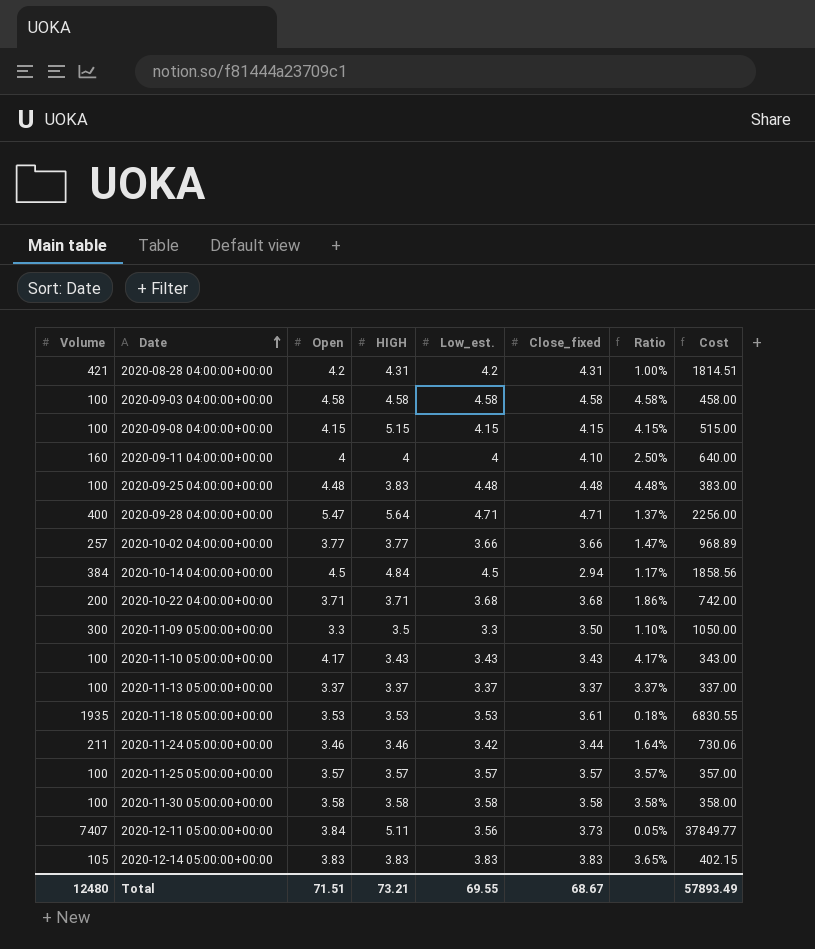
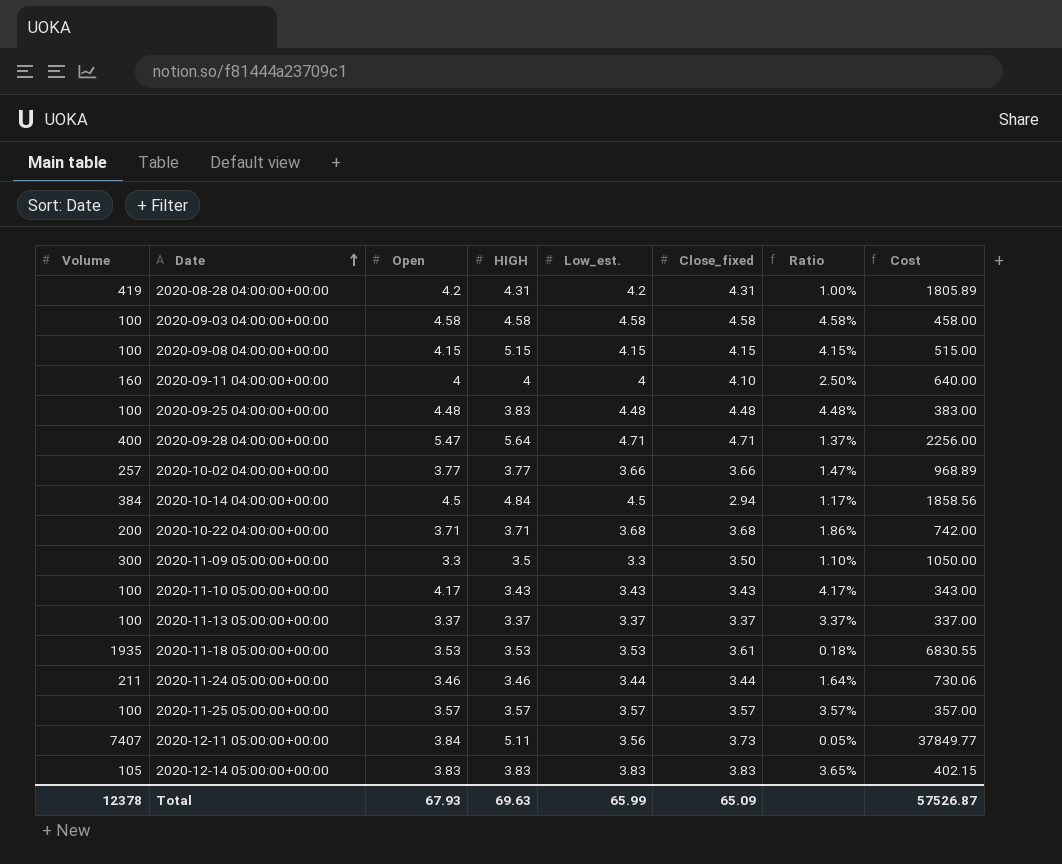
row 2020-11-30 05:00:00+00:00: 100 | 3.58 | 3.58 | 3.58 | 3.58 | 3.58% | 358.00 -> none
2020-08-28 04:00:00+00:00 | Volume: 421 -> 419
2020-08-28 04:00:00+00:00 | Cost: 1814.51 -> 1805.89
2020-11-24 05:00:00+00:00 | Low_est.: 3.42 -> 3.44
Total | Volume: 12480 -> 12378
Total | Open: 71.51 -> 67.93
Total | HIGH: 73.21 -> 69.63
Total | Low_est.: 69.55 -> 65.99
Total | Close_fixed: 68.67 -> 65.09
Total | Cost: 57893.49 -> 57526.87

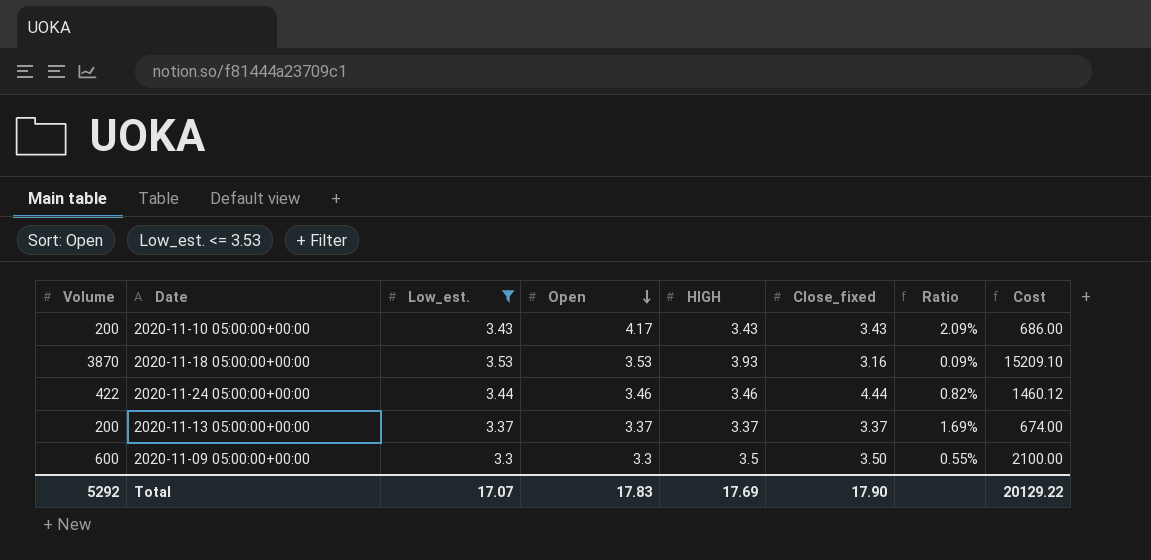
filter: none -> Low_est. <= 3.53
row order: Date ascending -> Open descending
column Low_est. | position: 5 -> 3
2020-11-10 05:00:00+00:00 | Volume: 100 -> 200
2020-11-10 05:00:00+00:00 | Ratio: 4.17% -> 2.09%
2020-11-10 05:00:00+00:00 | Cost: 343.00 -> 686.00
2020-11-18 05:00:00+00:00 | Volume: 1935 -> 3870
2020-11-18 05:00:00+00:00 | HIGH: 3.53 -> 3.93
2020-11-18 05:00:00+00:00 | Close_fixed: 3.61 -> 3.16
2020-11-18 05:00:00+00:00 | Ratio: 0.18% -> 0.09%
2020-11-18 05:00:00+00:00 | Cost: 6830.55 -> 15209.10
2020-11-24 05:00:00+00:00 | Volume: 211 -> 422
2020-11-24 05:00:00+00:00 | Close_fixed: 3.44 -> 4.44
2020-11-24 05:00:00+00:00 | Ratio: 1.64% -> 0.82%
2020-11-24 05:00:00+00:00 | Cost: 730.06 -> 1460.12
2020-11-13 05:00:00+00:00 | Volume: 100 -> 200
2020-11-13 05:00:00+00:00 | Ratio: 3.37% -> 1.69%
2020-11-13 05:00:00+00:00 | Cost: 337.00 -> 674.00
2020-11-09 05:00:00+00:00 | Volume: 300 -> 600
2020-11-09 05:00:00+00:00 | Ratio: 1.10% -> 0.55%
2020-11-09 05:00:00+00:00 | Cost: 1050.00 -> 2100.00
Total | Volume: 12378 -> 5292
Total | Low_est.: 65.99 -> 17.07
Total | Open: 67.93 -> 17.83
Total | HIGH: 69.63 -> 17.69
Total | Close_fixed: 65.09 -> 17.90
Total | Cost: 57526.87 -> 20129.22

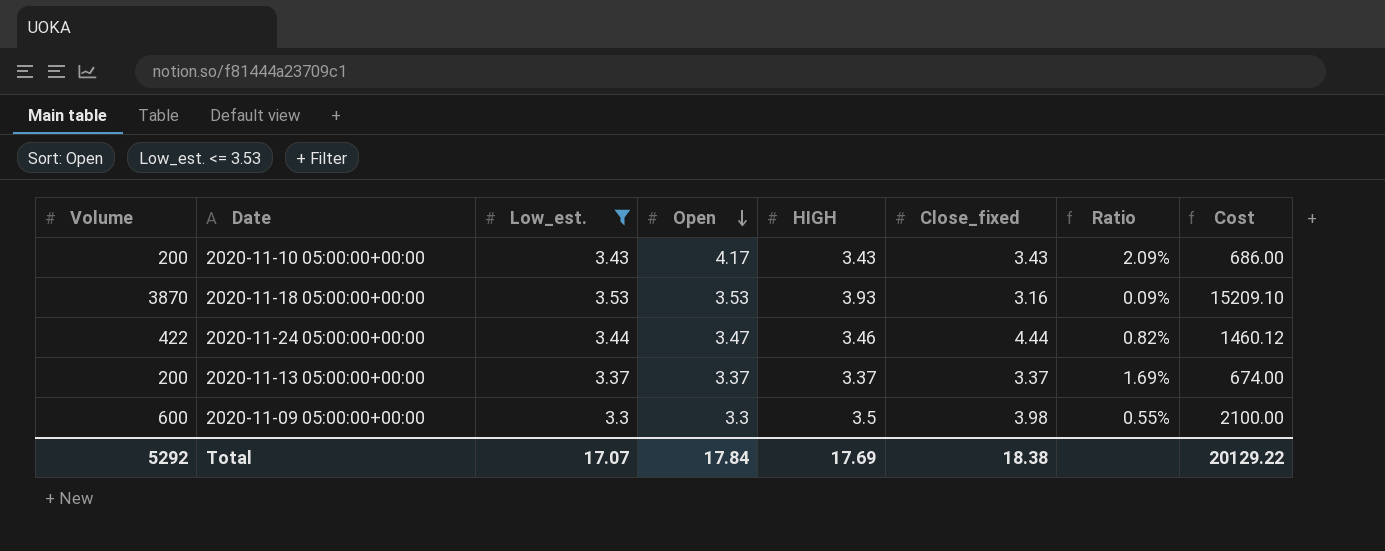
2020-11-24 05:00:00+00:00 | Open: 3.46 -> 3.47
2020-11-09 05:00:00+00:00 | Close_fixed: 3.50 -> 3.98
Total | Open: 17.83 -> 17.84
Total | Close_fixed: 17.90 -> 18.38

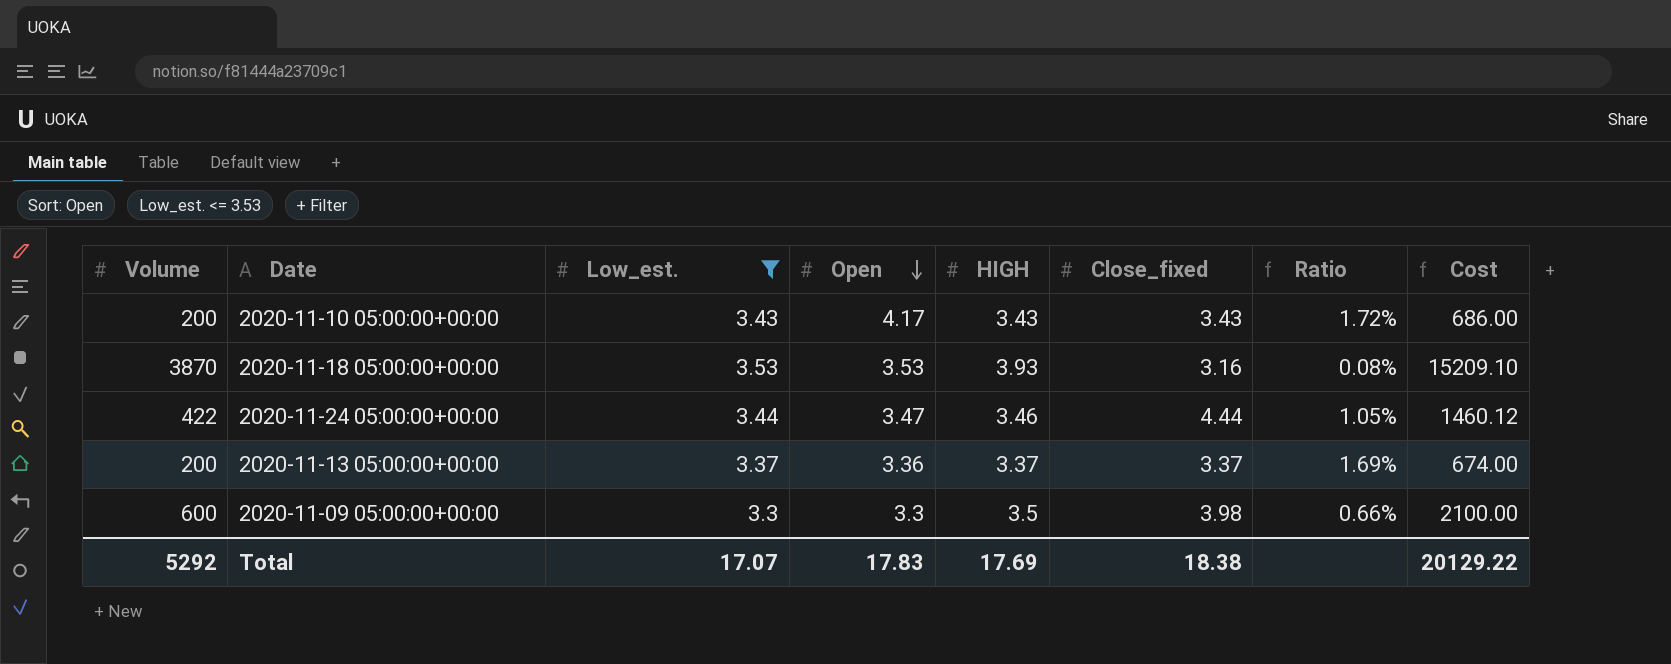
column Ratio | formula: [Open] / [Volume] -> [Close_fixed] / [Volume]
2020-11-13 05:00:00+00:00 | Open: 3.37 -> 3.36
Total | Open: 17.84 -> 17.83

